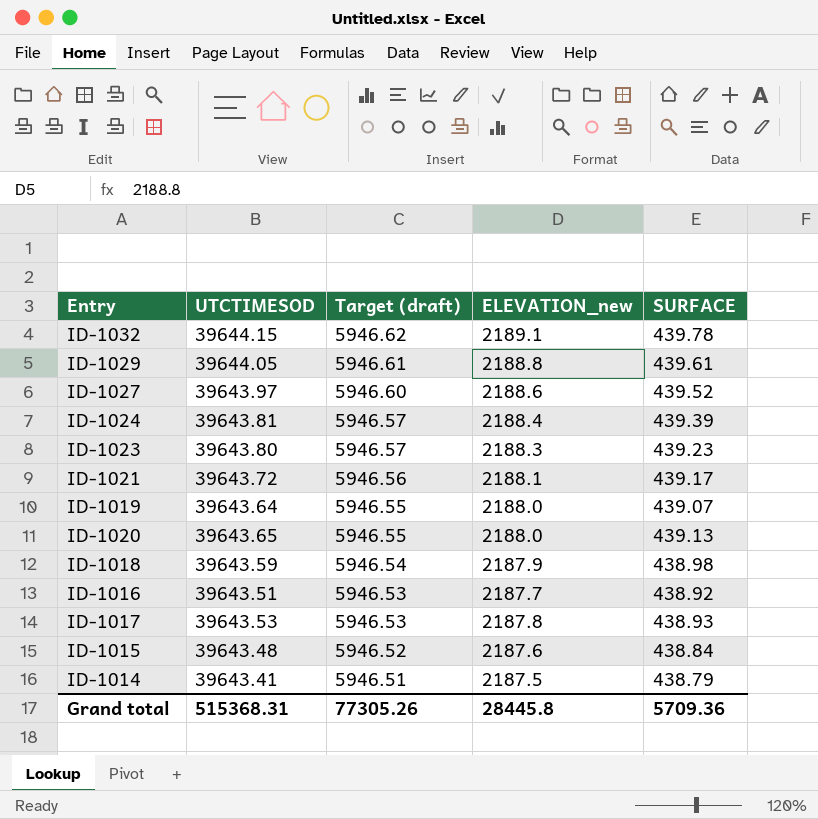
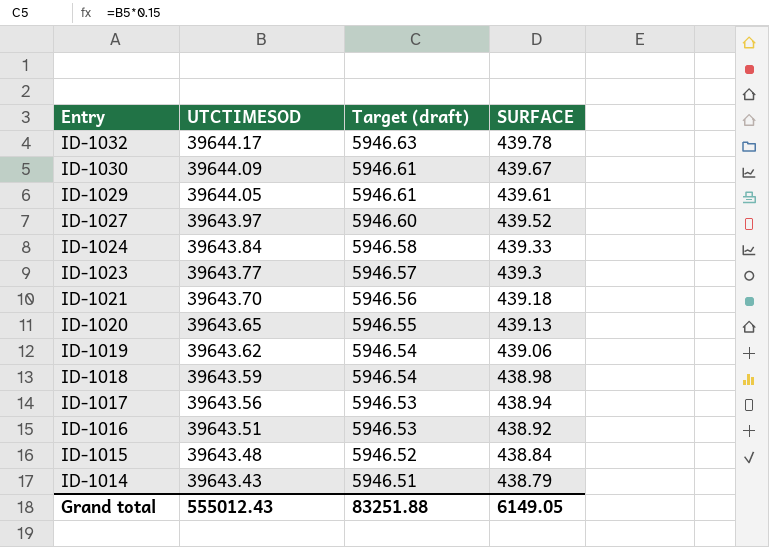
row order: Target (draft) descending -> Entry descending
column ELEVATION_new | position: 4 -> none
ID-1032 | UTCTIMESOD: 39644.15 -> 39644.17
ID-1032 | Target (draft): 5946.62 -> 5946.63
row ID-1030: none -> 39644.09 | 5946.61 | 439.67
ID-1024 | UTCTIMESOD: 39643.81 -> 39643.84
ID-1024 | Target (draft): 5946.57 -> 5946.58
ID-1024 | SURFACE: 439.39 -> 439.33
ID-1023 | UTCTIMESOD: 39643.80 -> 39643.77
ID-1023 | SURFACE: 439.23 -> 439.3
ID-1021 | UTCTIMESOD: 39643.72 -> 39643.70
ID-1021 | SURFACE: 439.17 -> 439.18
ID-1019 | UTCTIMESOD: 39643.64 -> 39643.62
ID-1019 | Target (draft): 5946.55 -> 5946.54
ID-1019 | SURFACE: 439.07 -> 439.06
ID-1017 | UTCTIMESOD: 39643.53 -> 39643.56
ID-1017 | SURFACE: 438.93 -> 438.94
ID-1014 | UTCTIMESOD: 39643.41 -> 39643.43
Grand total | UTCTIMESOD: 515368.31 -> 555012.43
Grand total | Target (draft): 77305.26 -> 83251.88
Grand total | SURFACE: 5709.36 -> 6149.05

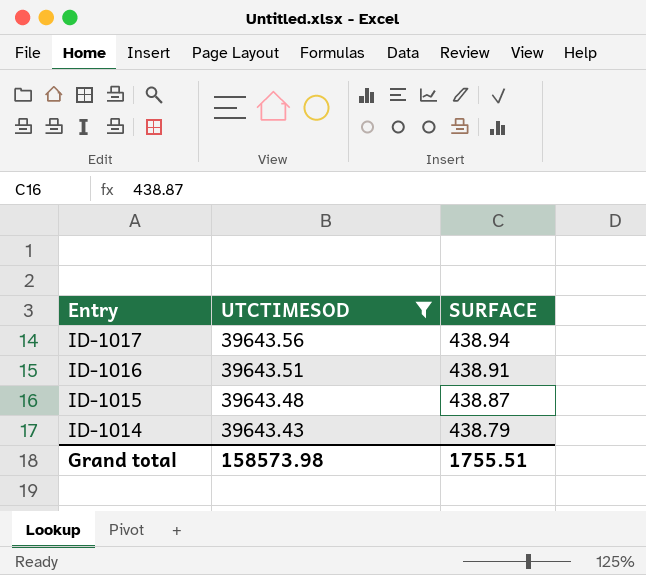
filter: none -> UTCTIMESOD <= 39643.56
column Target (draft) | formula: [UTCTIMESOD] * 0.15 -> none
ID-1016 | SURFACE: 438.92 -> 438.91
ID-1015 | SURFACE: 438.84 -> 438.87
Grand total | UTCTIMESOD: 555012.43 -> 158573.98
Grand total | SURFACE: 6149.05 -> 1755.51

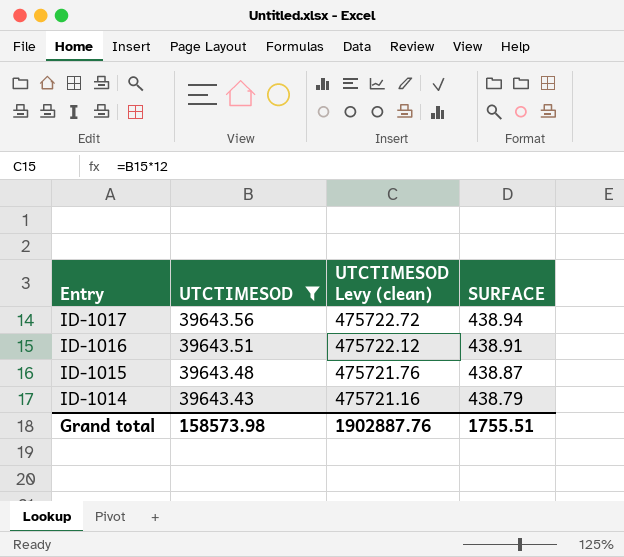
column UTCTIMESOD Levy (clean) | formula: none -> [UTCTIMESOD] * 12

